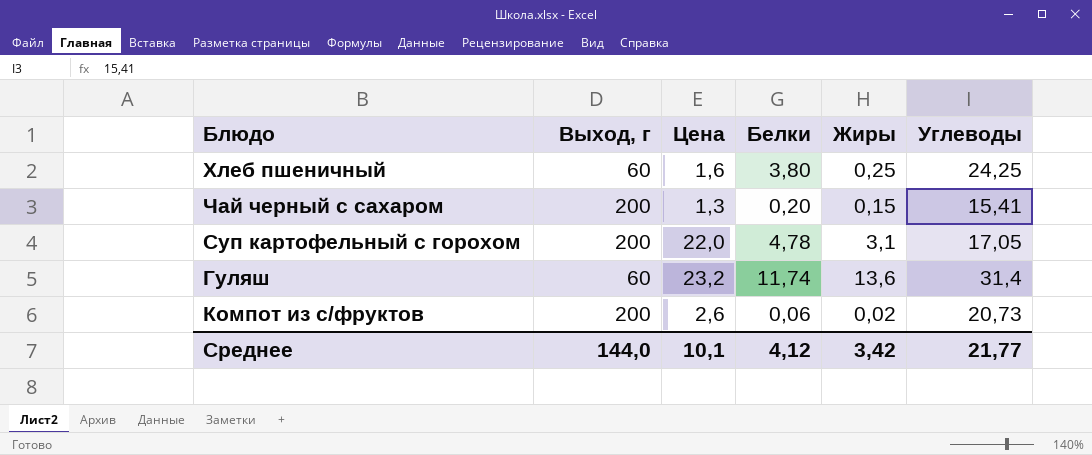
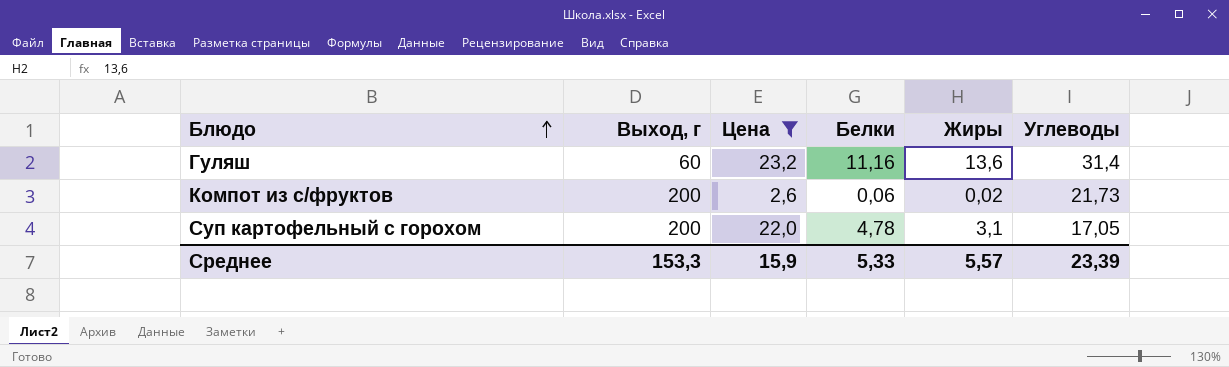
filter: none -> Цена >= 2,6
row order: none -> Блюдо ascending
Гуляш | Белки: 11,74 -> 11,16
Компот из с/фруктов | Углеводы: 20,73 -> 21,73
Среднее | Выход, г: 144,0 -> 153,3
Среднее | Цена: 10,1 -> 15,9
Среднее | Белки: 4,12 -> 5,33
Среднее | Жиры: 3,42 -> 5,57
Среднее | Углеводы: 21,77 -> 23,39

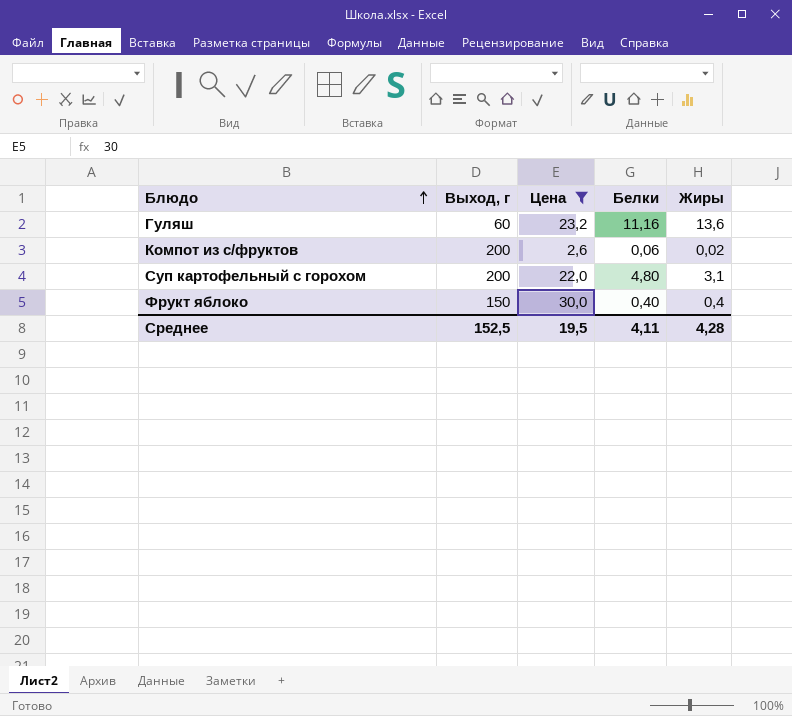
column Углеводы | position: 6 -> none
Суп картофельный с горохом | Белки: 4,78 -> 4,80
row Фрукт яблоко: none -> 150 | 30,0 | 0,40 | 0,4
Среднее | Выход, г: 153,3 -> 152,5
Среднее | Цена: 15,9 -> 19,5
Среднее | Белки: 5,33 -> 4,11
Среднее | Жиры: 5,57 -> 4,28

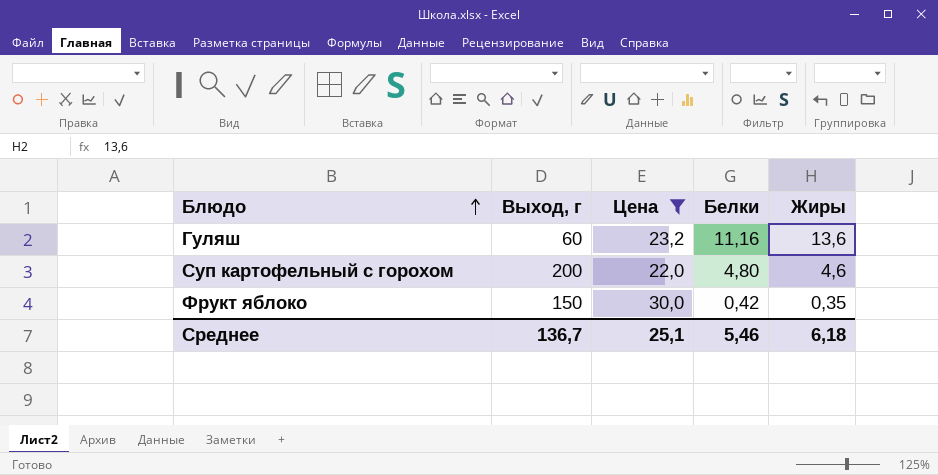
row Компот из с/фруктов: 200 | 2,6 | 0,06 | 0,02 -> none
Суп картофельный с горохом | Жиры: 3,1 -> 4,6
Фрукт яблоко | Белки: 0,40 -> 0,42
Фрукт яблоко | Жиры: 0,4 -> 0,35
Среднее | Выход, г: 152,5 -> 136,7
Среднее | Цена: 19,5 -> 25,1
Среднее | Белки: 4,11 -> 5,46
Среднее | Жиры: 4,28 -> 6,18

